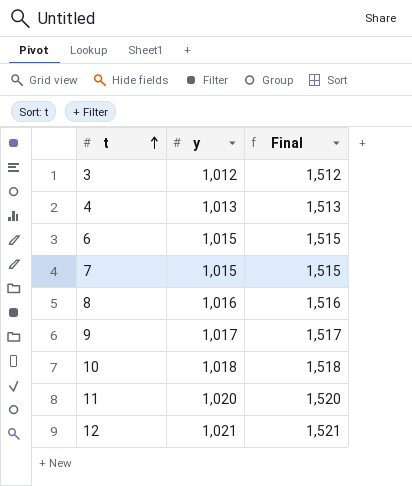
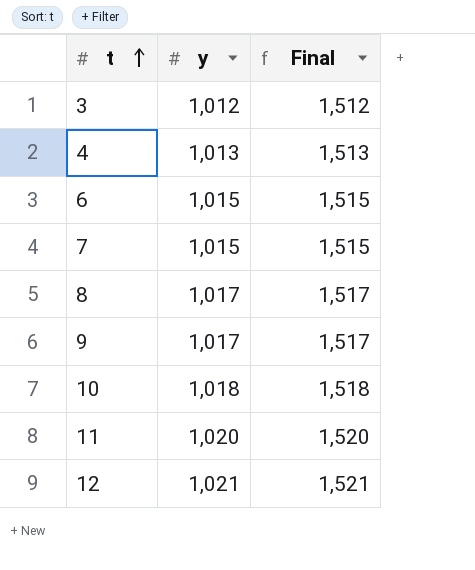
8 | y: 1,016 -> 1,017
8 | Final: 1,516 -> 1,517

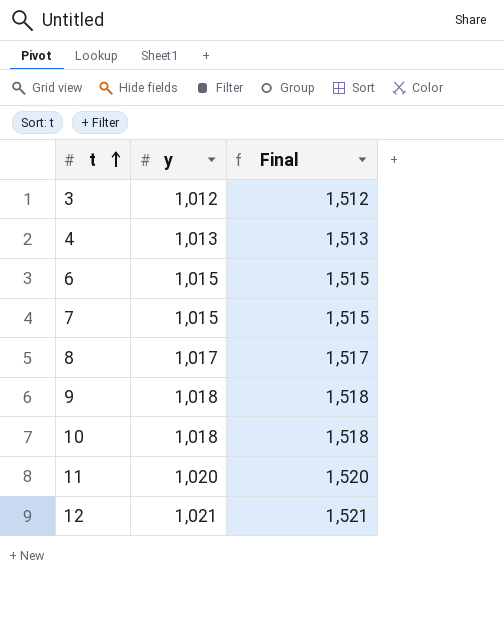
9 | y: 1,017 -> 1,018
9 | Final: 1,517 -> 1,518

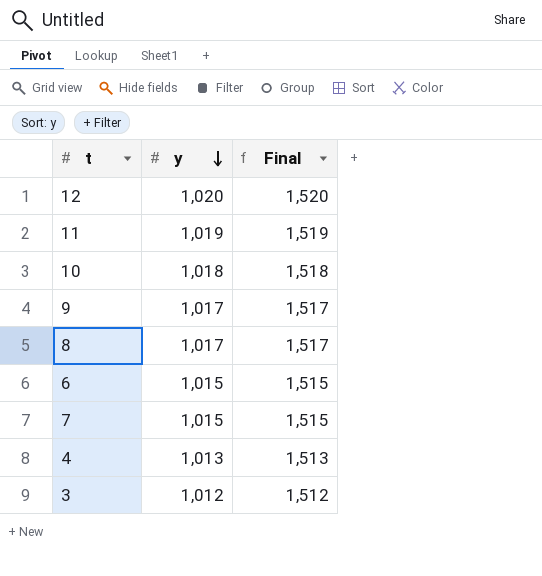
row order: t ascending -> y descending
12 | y: 1,021 -> 1,020
12 | Final: 1,521 -> 1,520
11 | y: 1,020 -> 1,019
11 | Final: 1,520 -> 1,519
9 | y: 1,018 -> 1,017
9 | Final: 1,518 -> 1,517

